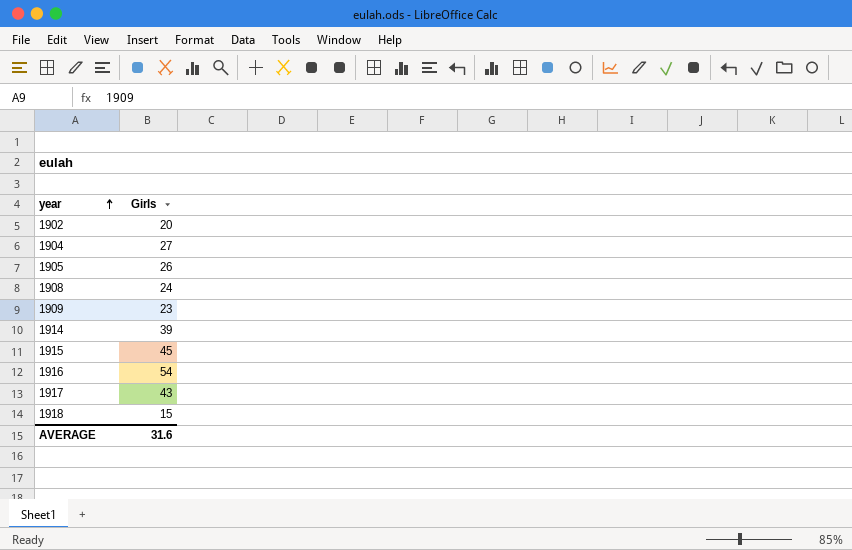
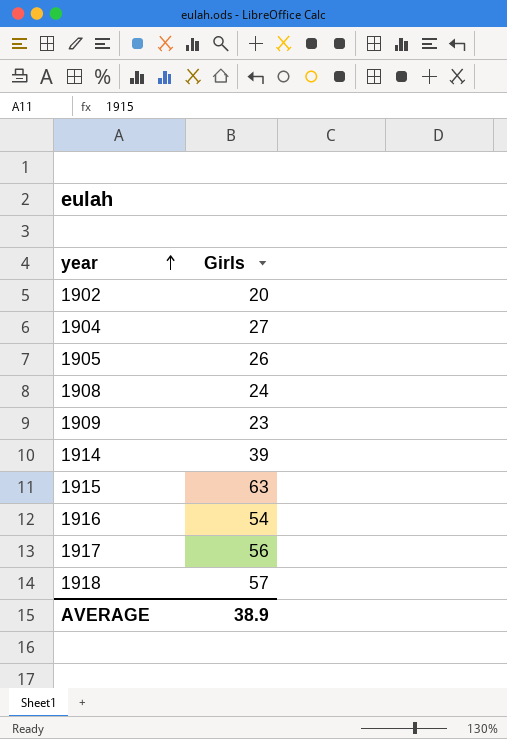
1915 | Girls: 45 -> 63
1917 | Girls: 43 -> 56
1918 | Girls: 15 -> 57
AVERAGE | Girls: 31.6 -> 38.9

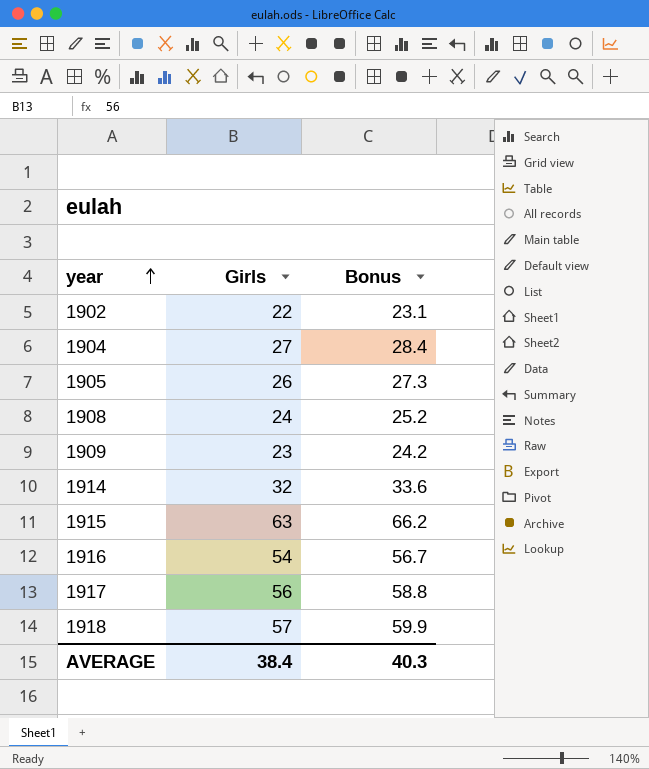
column Bonus | formula: none -> [Girls] * 1.05
1902 | Girls: 20 -> 22
1914 | Girls: 39 -> 32
AVERAGE | Girls: 38.9 -> 38.4

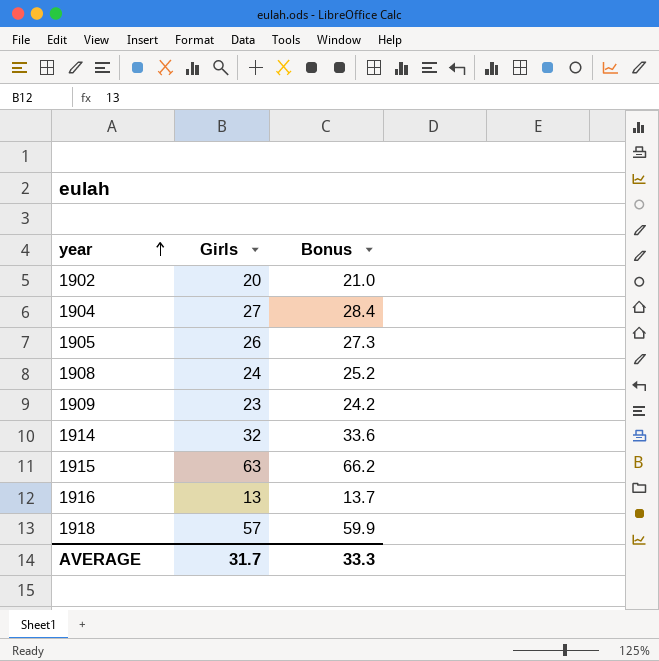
row 1917: 56 | 58.8 -> none
1902 | Girls: 22 -> 20
1902 | Bonus: 23.1 -> 21.0
1916 | Girls: 54 -> 13
1916 | Bonus: 56.7 -> 13.7
AVERAGE | Girls: 38.4 -> 31.7
AVERAGE | Bonus: 40.3 -> 33.3

